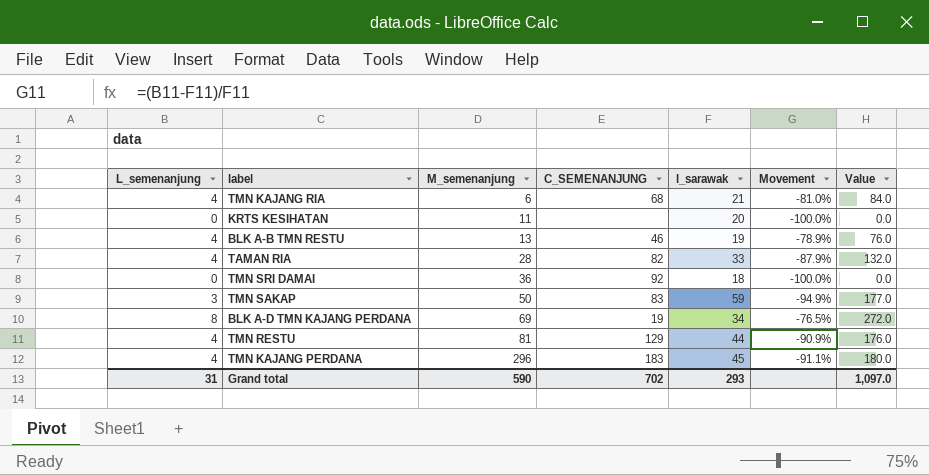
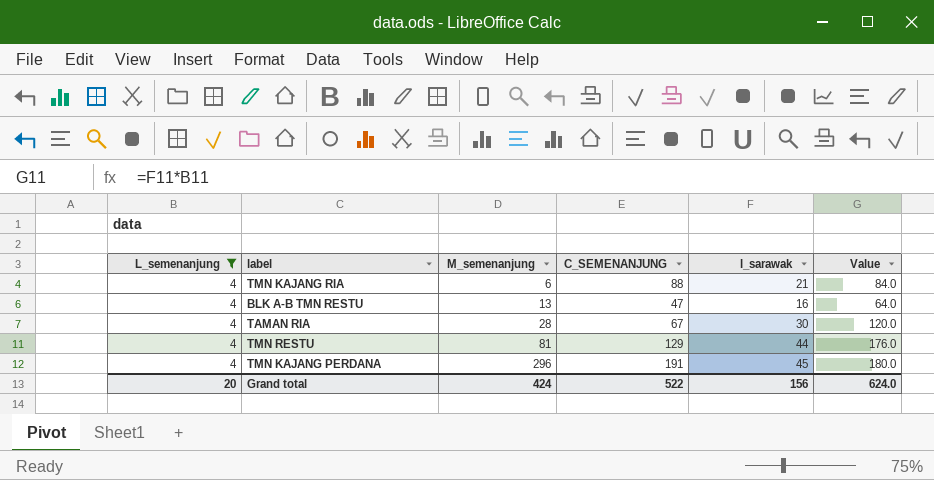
filter: none -> L_semenanjung = 4
column Movement | formula: ([L_semenanjung] - [l_sarawak]) / [l_sarawak] -> none
TMN KAJANG RIA | C_SEMENANJUNG: 68 -> 88
BLK A-B TMN RESTU | C_SEMENANJUNG: 46 -> 47
BLK A-B TMN RESTU | l_sarawak: 19 -> 16
BLK A-B TMN RESTU | Value: 76.0 -> 64.0
TAMAN RIA | C_SEMENANJUNG: 82 -> 67
TAMAN RIA | l_sarawak: 33 -> 30
TAMAN RIA | Value: 132.0 -> 120.0
TMN KAJANG PERDANA | C_SEMENANJUNG: 183 -> 191
Grand total | L_semenanjung: 31 -> 20
Grand total | M_semenanjung: 590 -> 424
Grand total | C_SEMENANJUNG: 702 -> 522
Grand total | l_sarawak: 293 -> 156
Grand total | Value: 1,097.0 -> 624.0

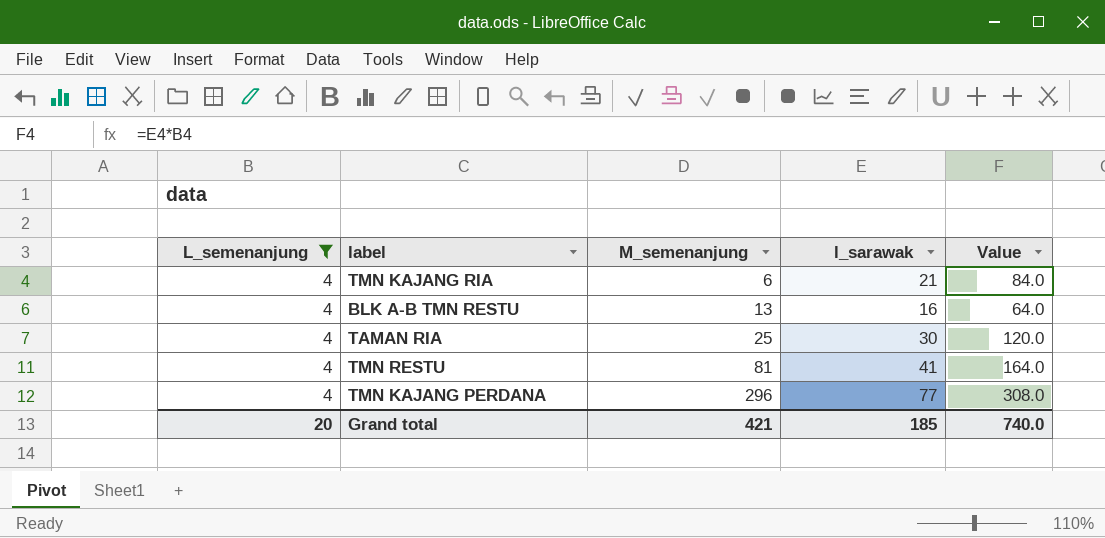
column C_SEMENANJUNG | position: 4 -> none
TAMAN RIA | M_semenanjung: 28 -> 25
TMN RESTU | l_sarawak: 44 -> 41
TMN RESTU | Value: 176.0 -> 164.0
TMN KAJANG PERDANA | l_sarawak: 45 -> 77
TMN KAJANG PERDANA | Value: 180.0 -> 308.0
Grand total | M_semenanjung: 424 -> 421
Grand total | l_sarawak: 156 -> 185
Grand total | Value: 624.0 -> 740.0

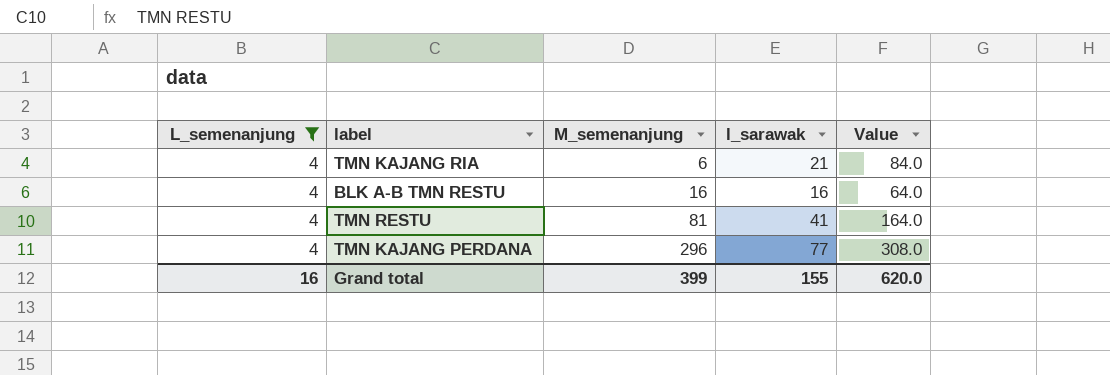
row TAMAN RIA: 4 | 25 | 30 | 120.0 -> none
BLK A-B TMN RESTU | M_semenanjung: 13 -> 16
Grand total | L_semenanjung: 20 -> 16
Grand total | M_semenanjung: 421 -> 399
Grand total | l_sarawak: 185 -> 155
Grand total | Value: 740.0 -> 620.0

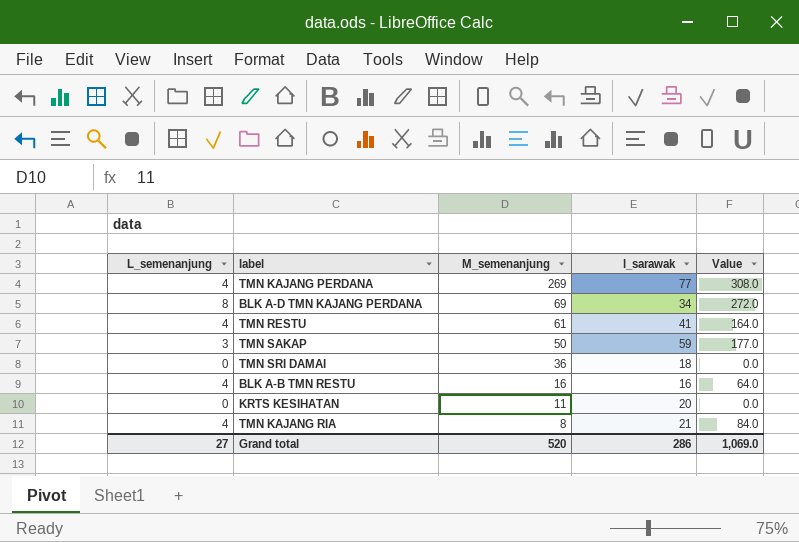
filter: L_semenanjung = 4 -> none
row order: M_semenanjung ascending -> M_semenanjung descending
TMN KAJANG PERDANA | M_semenanjung: 296 -> 269
TMN RESTU | M_semenanjung: 81 -> 61
TMN KAJANG RIA | M_semenanjung: 6 -> 8
Grand total | L_semenanjung: 16 -> 27
Grand total | M_semenanjung: 399 -> 520
Grand total | l_sarawak: 155 -> 286
Grand total | Value: 620.0 -> 1,069.0

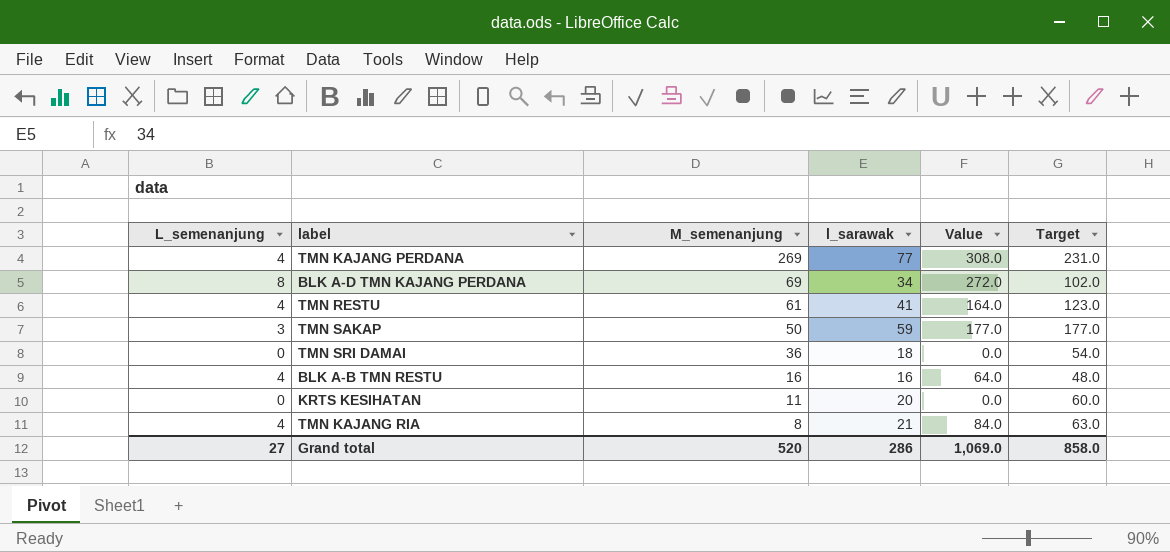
column Target | formula: none -> [l_sarawak] * 3

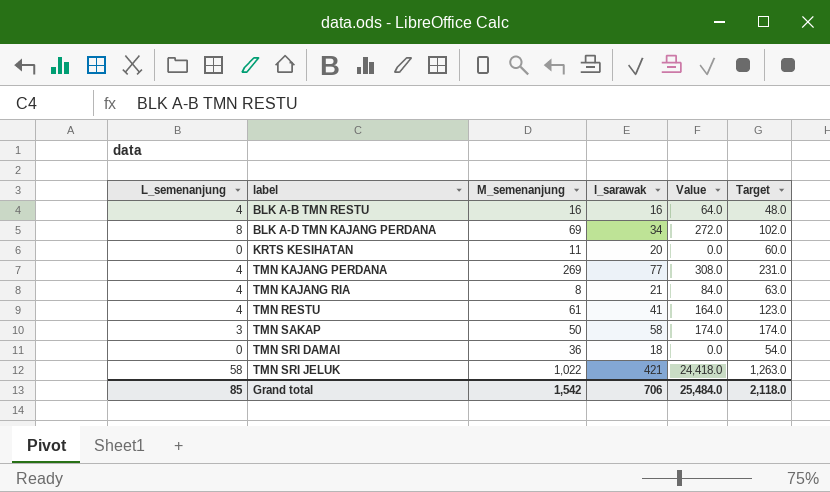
row order: M_semenanjung descending -> label ascending
TMN SAKAP | l_sarawak: 59 -> 58
TMN SAKAP | Value: 177.0 -> 174.0
TMN SAKAP | Target: 177.0 -> 174.0
row TMN SRI JELUK: none -> 58 | 1,022 | 421 | 24,418.0 | 1,263.0
Grand total | L_semenanjung: 27 -> 85
Grand total | M_semenanjung: 520 -> 1,542
Grand total | l_sarawak: 286 -> 706
Grand total | Value: 1,069.0 -> 25,484.0
Grand total | Target: 858.0 -> 2,118.0

